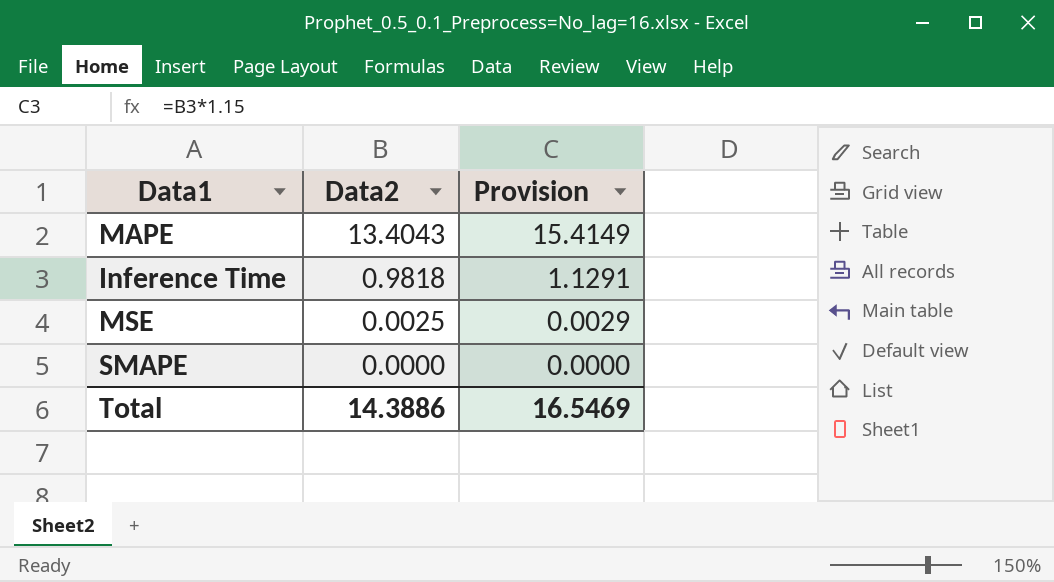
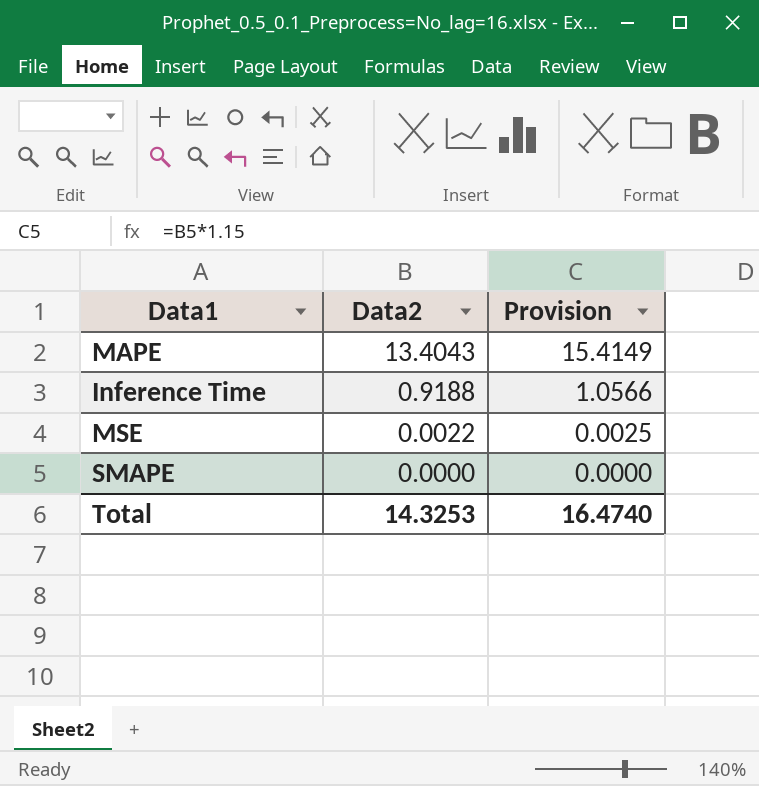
Inference Time | Data2: 0.9818 -> 0.9188
Inference Time | Provision: 1.1291 -> 1.0566
MSE | Data2: 0.0025 -> 0.0022
MSE | Provision: 0.0029 -> 0.0025
Total | Data2: 14.3886 -> 14.3253
Total | Provision: 16.5469 -> 16.4740

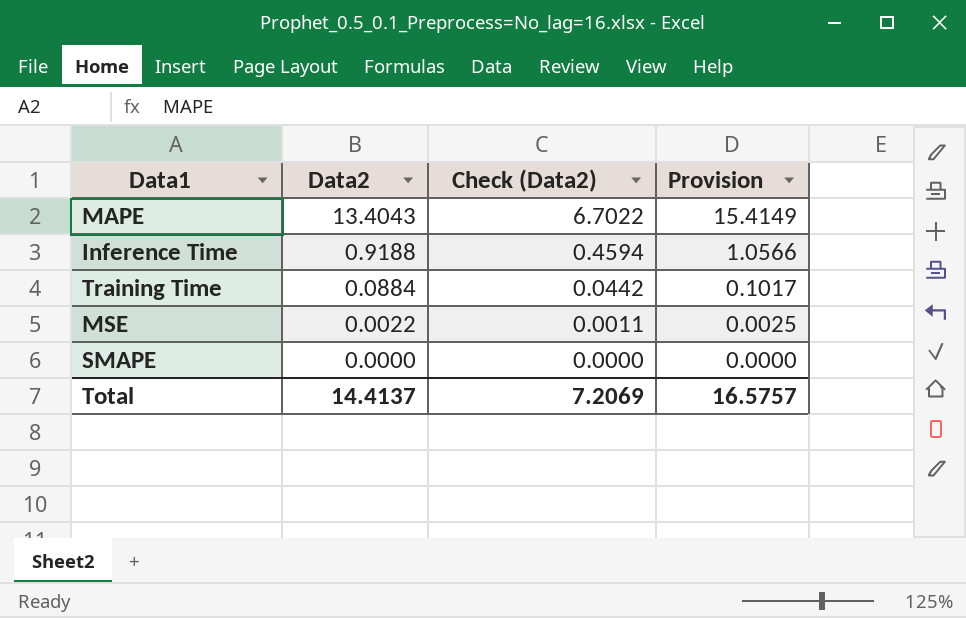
column Check (Data2) | formula: none -> [Data2] * 0.5
row Training Time: none -> 0.0884 | 0.0442 | 0.1017
Total | Data2: 14.3253 -> 14.4137
Total | Provision: 16.4740 -> 16.5757

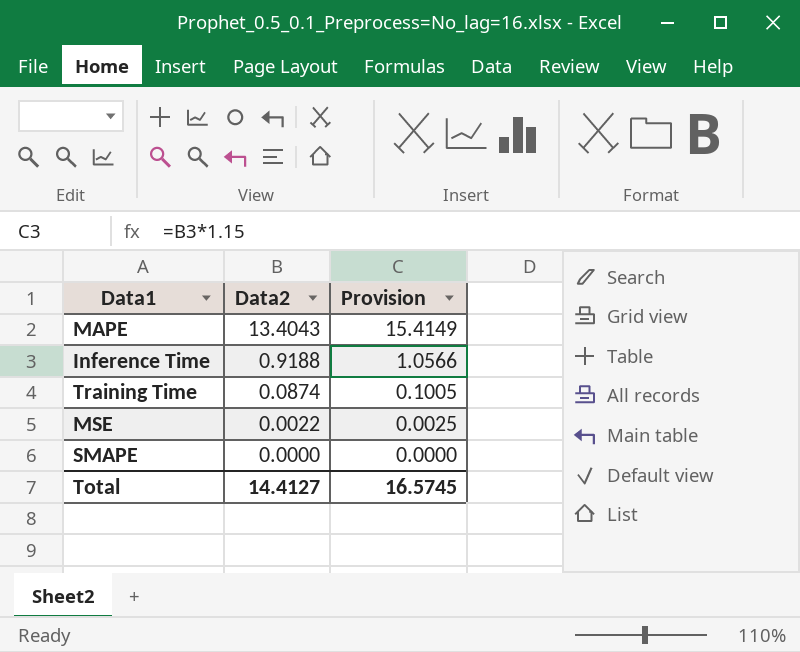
column Check (Data2) | formula: [Data2] * 0.5 -> none
Training Time | Data2: 0.0884 -> 0.0874
Training Time | Provision: 0.1017 -> 0.1005
Total | Data2: 14.4137 -> 14.4127
Total | Provision: 16.5757 -> 16.5745

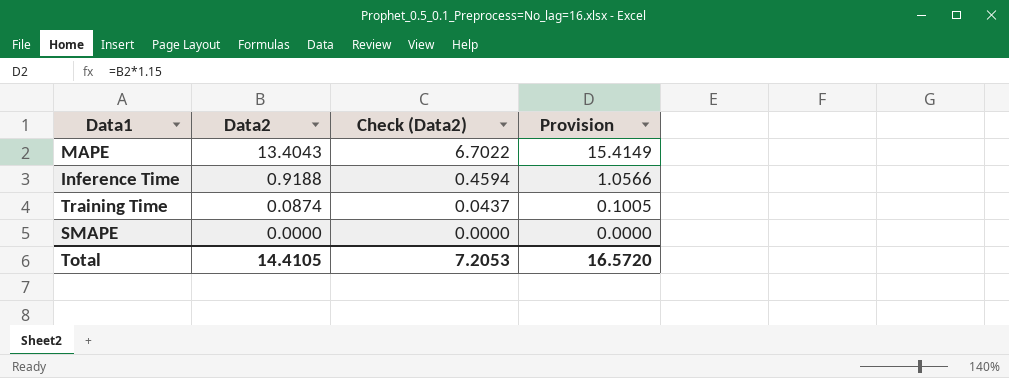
column Check (Data2) | formula: none -> [Data2] * 0.5
row MSE: 0.0022 | 0.0025 -> none
Total | Data2: 14.4127 -> 14.4105
Total | Provision: 16.5745 -> 16.5720

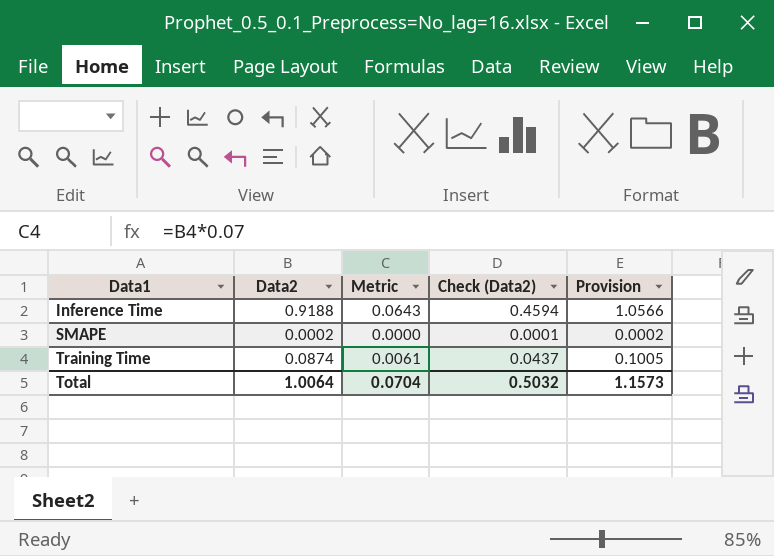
row order: Data2 descending -> Data1 ascending
column Metric | formula: none -> [Data2] * 0.07
row MAPE: 13.4043 | 6.7022 | 15.4149 -> none
SMAPE | Data2: 0.0000 -> 0.0002
SMAPE | Check (Data2): 0.0000 -> 0.0001
SMAPE | Provision: 0.0000 -> 0.0002
Total | Data2: 14.4105 -> 1.0064
Total | Check (Data2): 7.2053 -> 0.5032
Total | Provision: 16.5720 -> 1.1573

